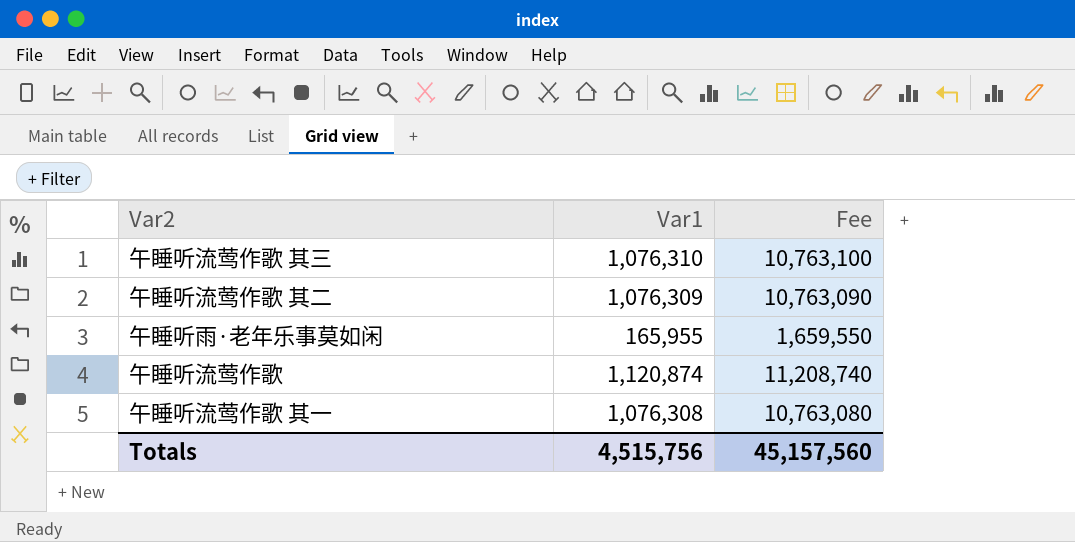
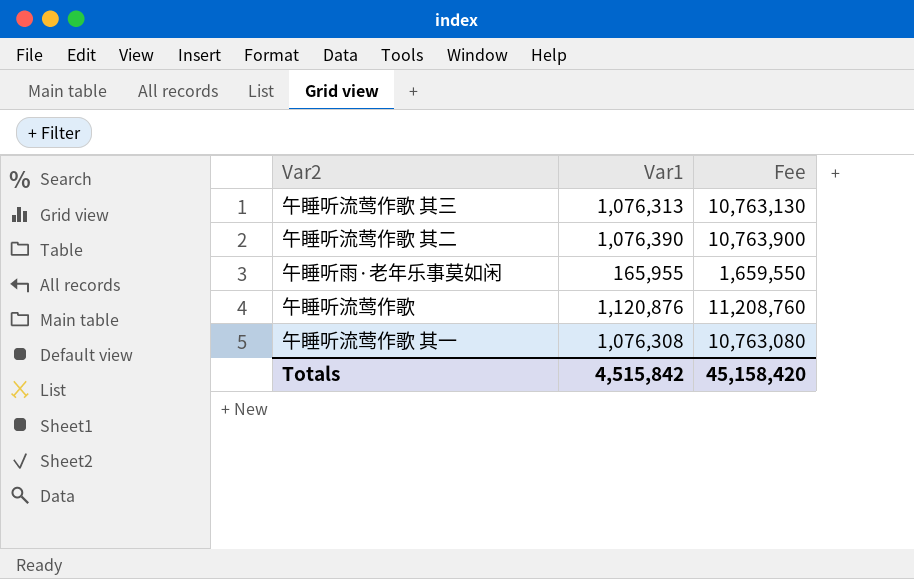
午睡听流莺作歌 其三 | Var1: 1,076,310 -> 1,076,313
午睡听流莺作歌 其三 | Fee: 10,763,100 -> 10,763,130
午睡听流莺作歌 其二 | Var1: 1,076,309 -> 1,076,390
午睡听流莺作歌 其二 | Fee: 10,763,090 -> 10,763,900
午睡听流莺作歌 | Var1: 1,120,874 -> 1,120,876
午睡听流莺作歌 | Fee: 11,208,740 -> 11,208,760
Totals | Var1: 4,515,756 -> 4,515,842
Totals | Fee: 45,157,560 -> 45,158,420

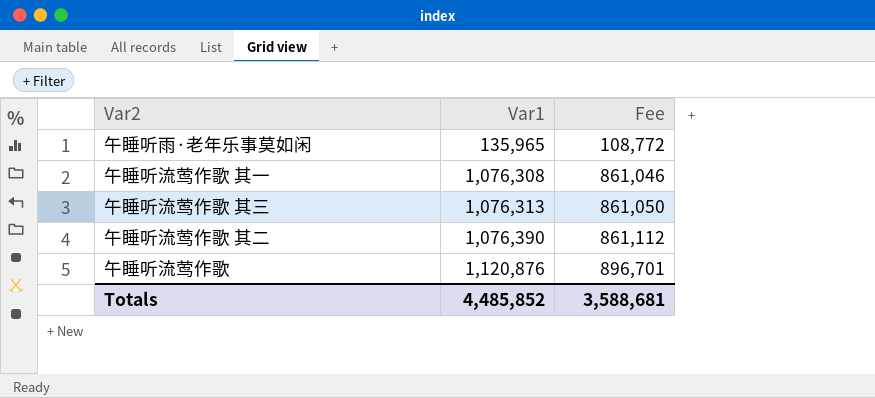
row order: none -> Var1 ascending
column Fee | formula: [Var1] * 10 -> [Var1] * 0.8
午睡听雨·老年乐事莫如闲 | Var1: 165,955 -> 135,965
Totals | Var1: 4,515,842 -> 4,485,852
Totals | Fee: 45,158,420 -> 3,588,681

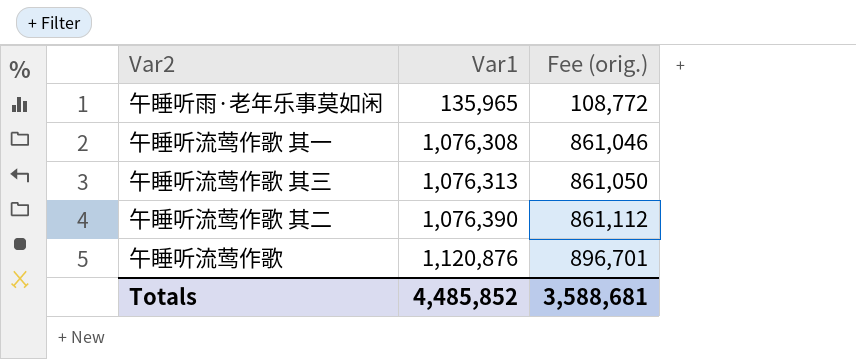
column name: Fee -> Fee (orig.)

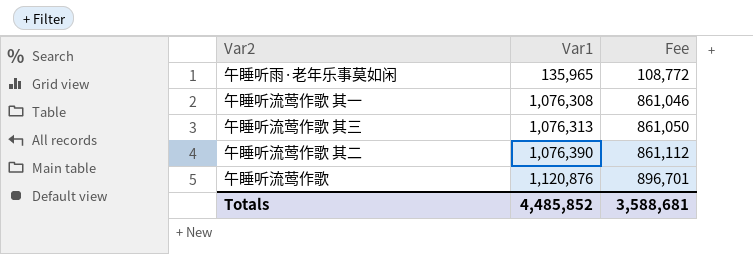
column name: Fee (orig.) -> Fee

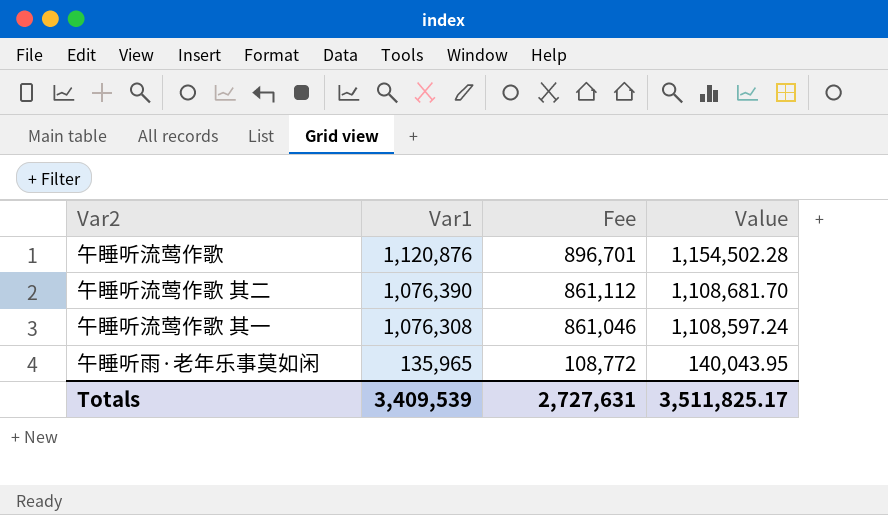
row order: Var1 ascending -> Var1 descending
column Value | formula: none -> [Var1] * 1.03
row 午睡听流莺作歌 其三: 1,076,313 | 861,050 -> none
Totals | Var1: 4,485,852 -> 3,409,539
Totals | Fee: 3,588,681 -> 2,727,631

